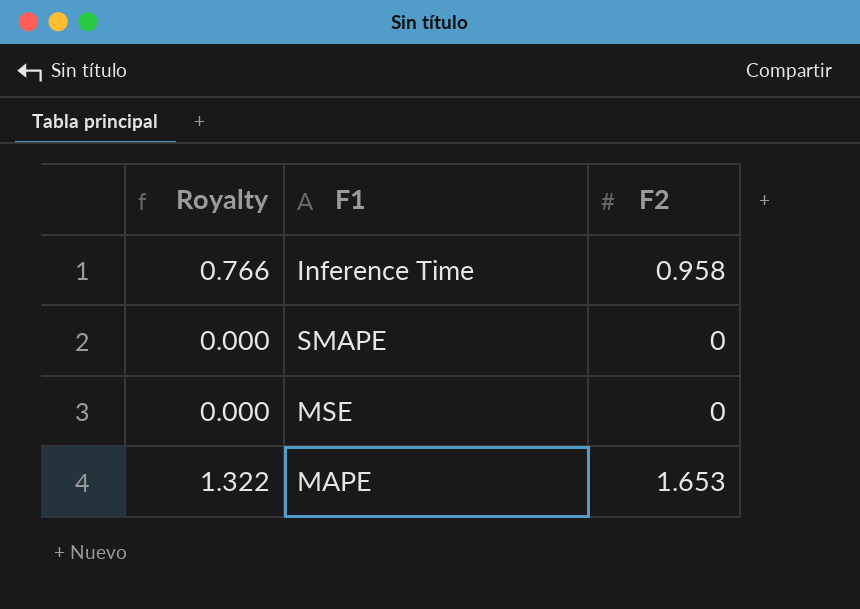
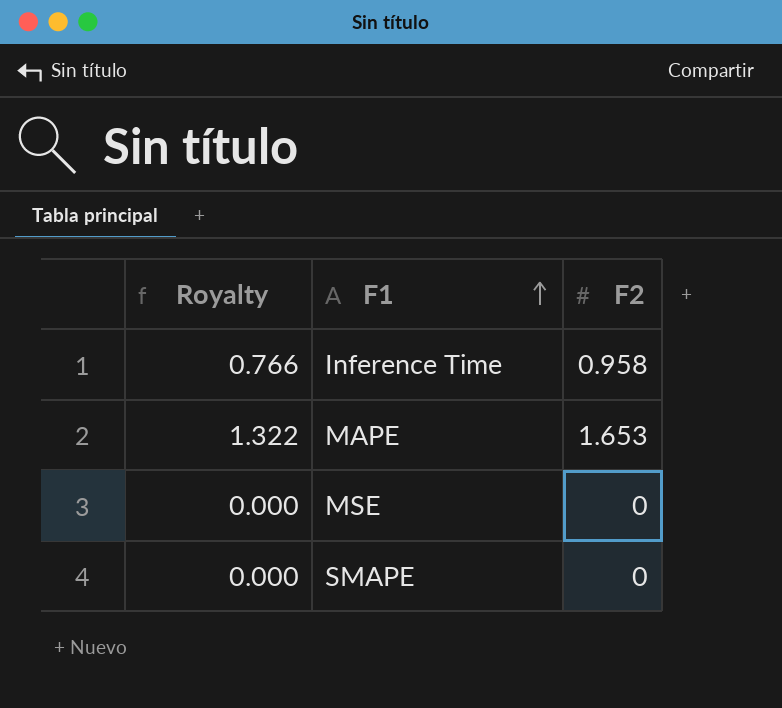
row order: none -> F1 ascending

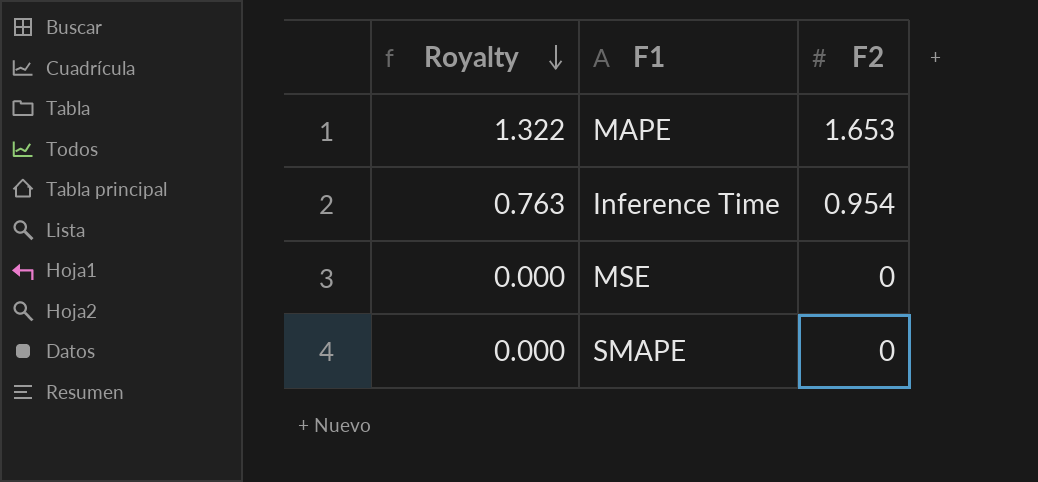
row order: F1 ascending -> Royalty descending
Inference Time | Royalty: 0.766 -> 0.763
Inference Time | F2: 0.958 -> 0.954

